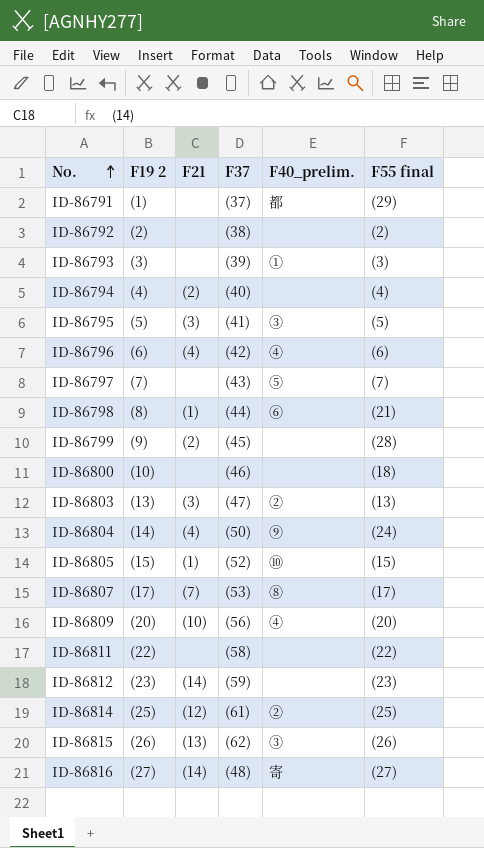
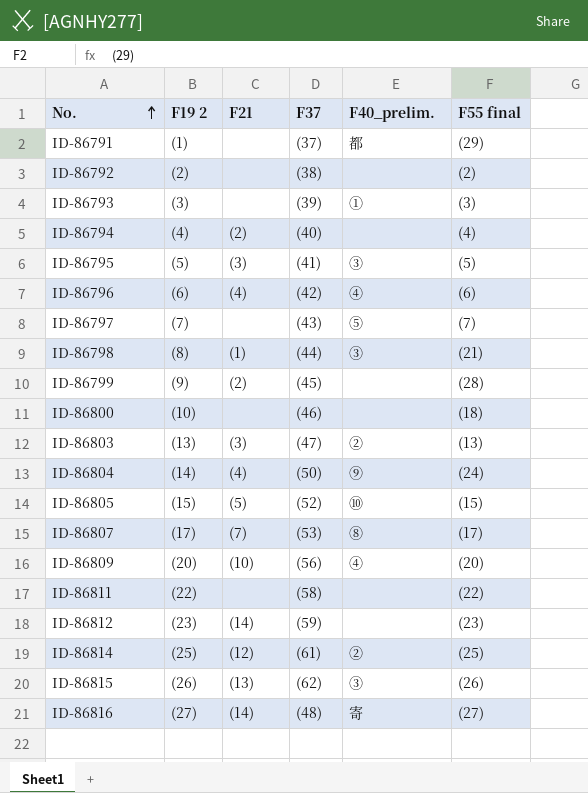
ID-86798 | F40_prelim.: ⑥ -> ③
ID-86805 | F21: (1) -> (5)

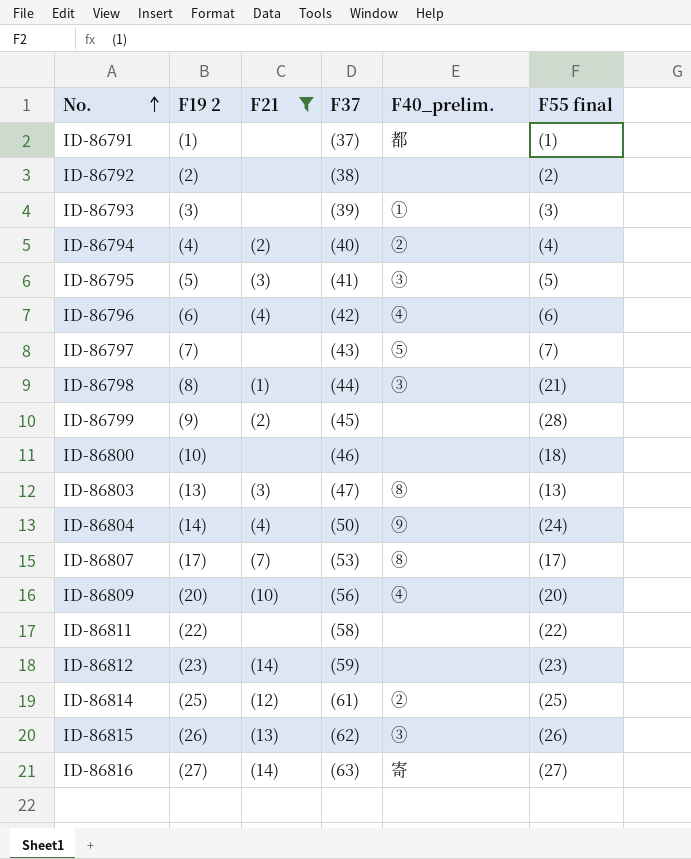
filter: none -> F21 != (5)
ID-86791 | F55 final: (29) -> (1)
ID-86794 | F40_prelim.: none -> ②
ID-86803 | F40_prelim.: ② -> ⑧
ID-86816 | F37: (48) -> (63)

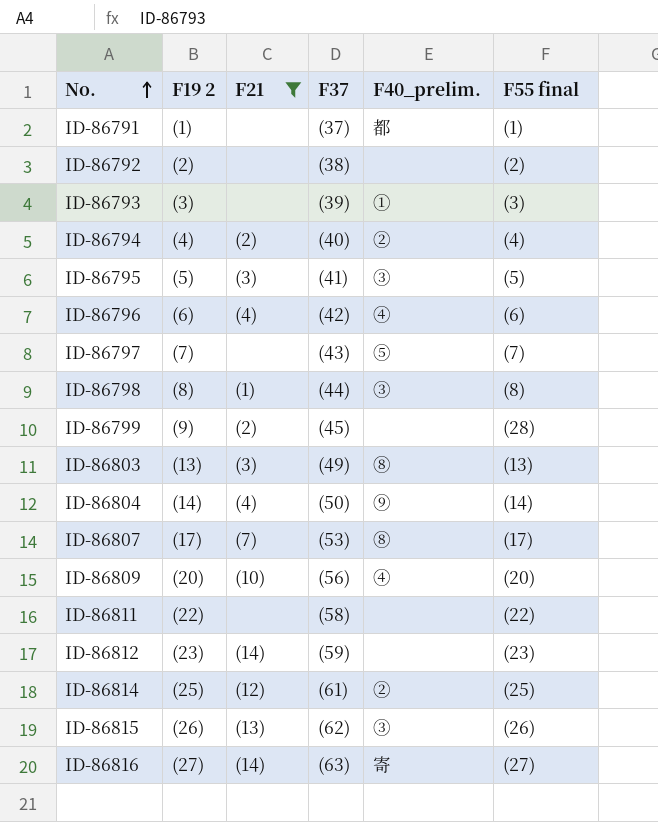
row ID-86800: (10) | none | (46) | none | (18) -> none
ID-86798 | F55 final: (21) -> (8)
ID-86803 | F37: (47) -> (49)
ID-86804 | F55 final: (24) -> (14)

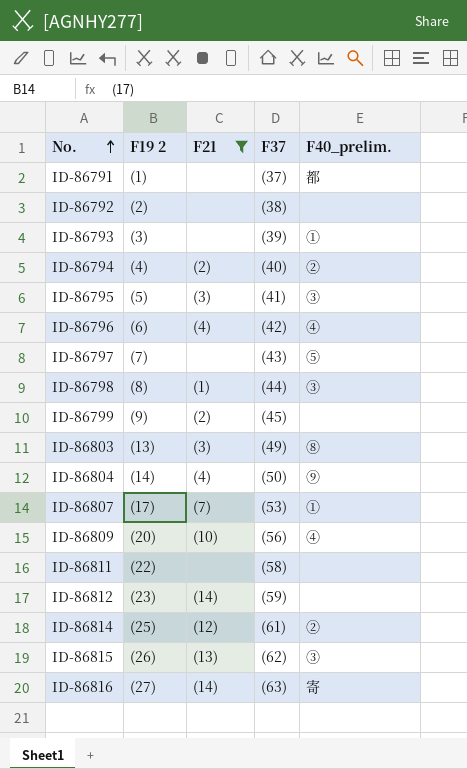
column F55 final | position: 6 -> none
ID-86807 | F40_prelim.: ⑧ -> ①

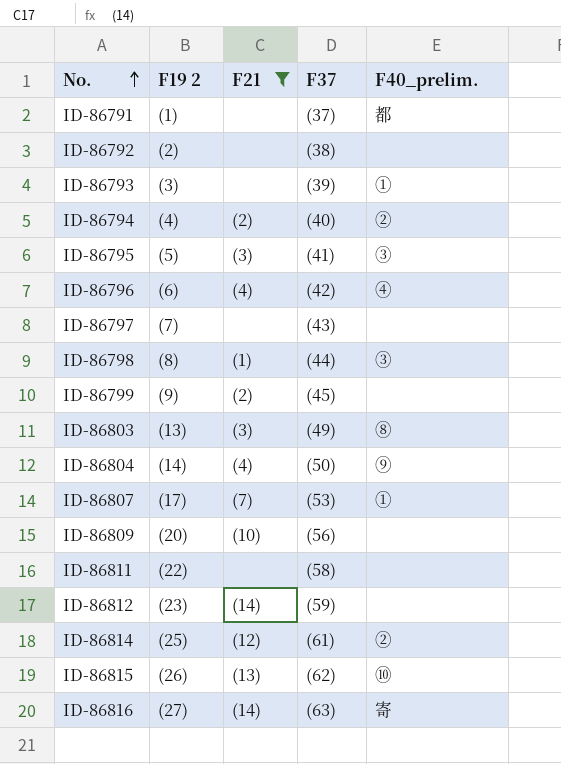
ID-86797 | F40_prelim.: ⑤ -> none
ID-86809 | F40_prelim.: ④ -> none
ID-86815 | F40_prelim.: ③ -> ⑩

